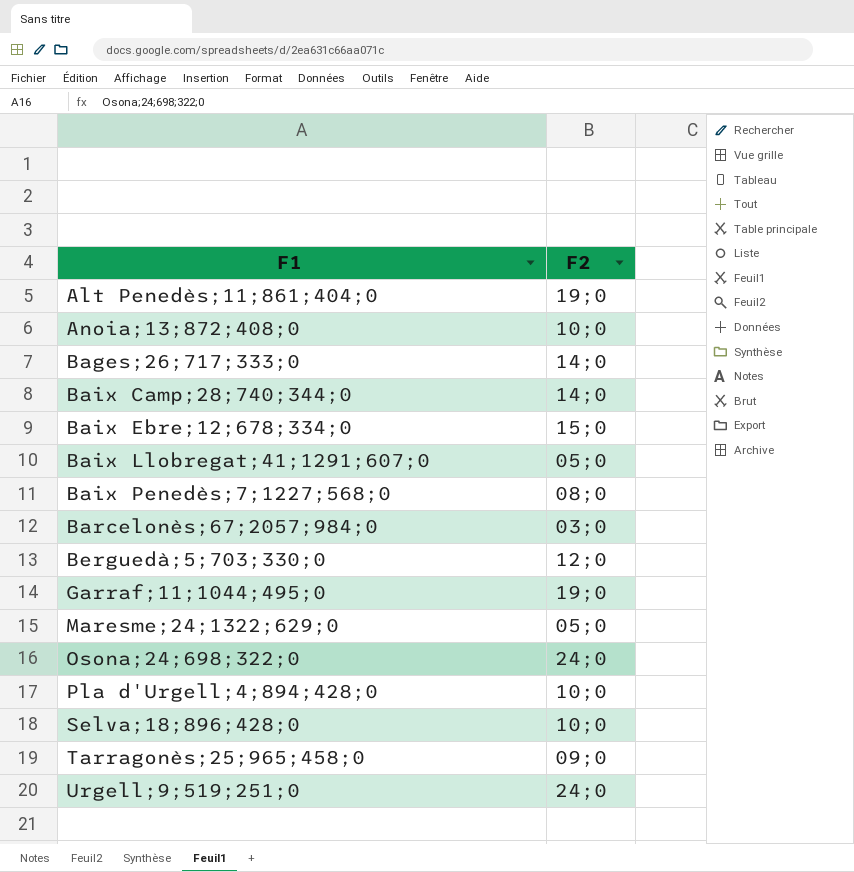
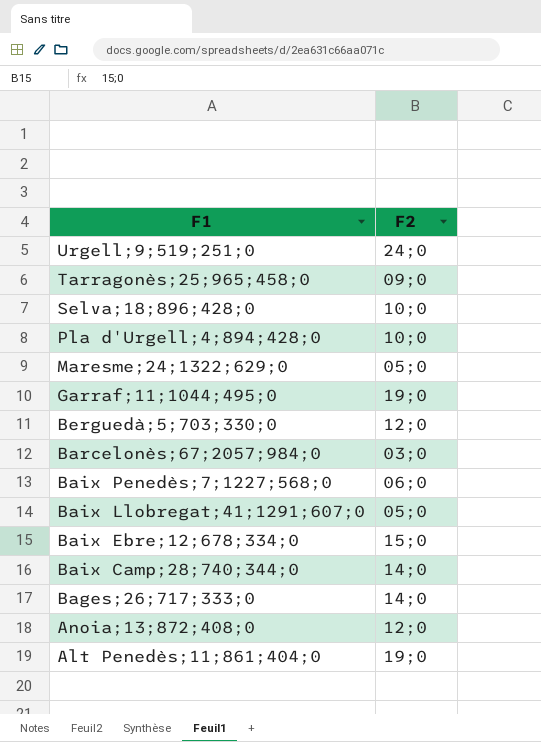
row order: F1 ascending -> F1 descending
row Osona;24;698;322;0: 24;0 -> none
Baix Penedès;7;1227;568;0 | F2: 08;0 -> 06;0
Anoia;13;872;408;0 | F2: 10;0 -> 12;0

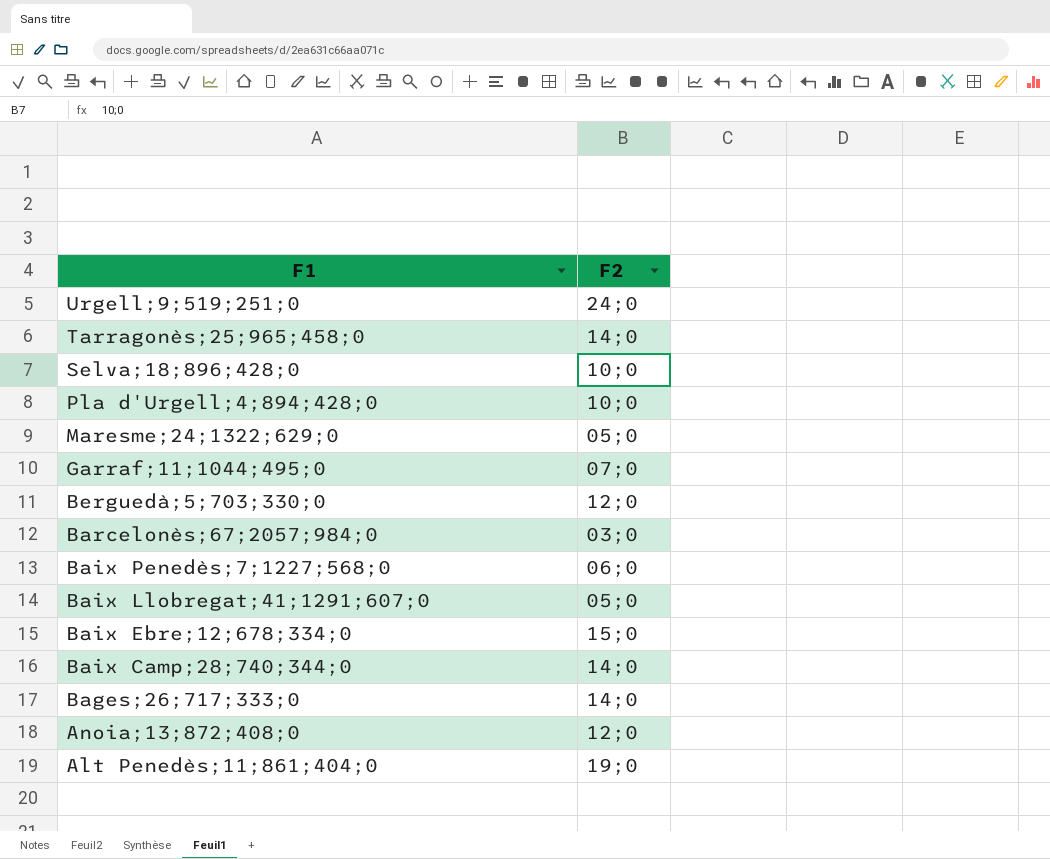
Tarragonès;25;965;458;0 | F2: 09;0 -> 14;0
Garraf;11;1044;495;0 | F2: 19;0 -> 07;0

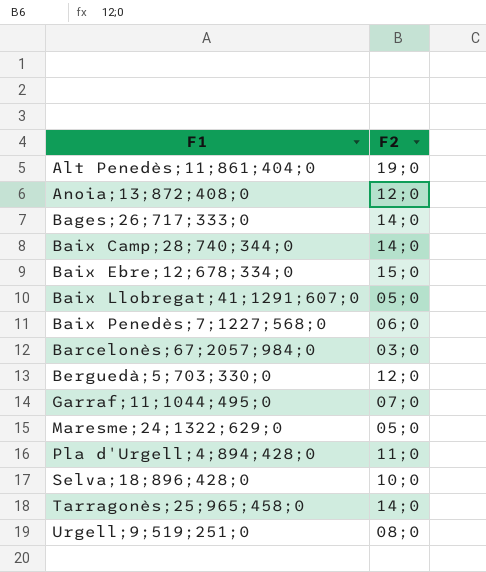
row order: F1 descending -> F1 ascending
Pla d'Urgell;4;894;428;0 | F2: 10;0 -> 11;0
Urgell;9;519;251;0 | F2: 24;0 -> 08;0

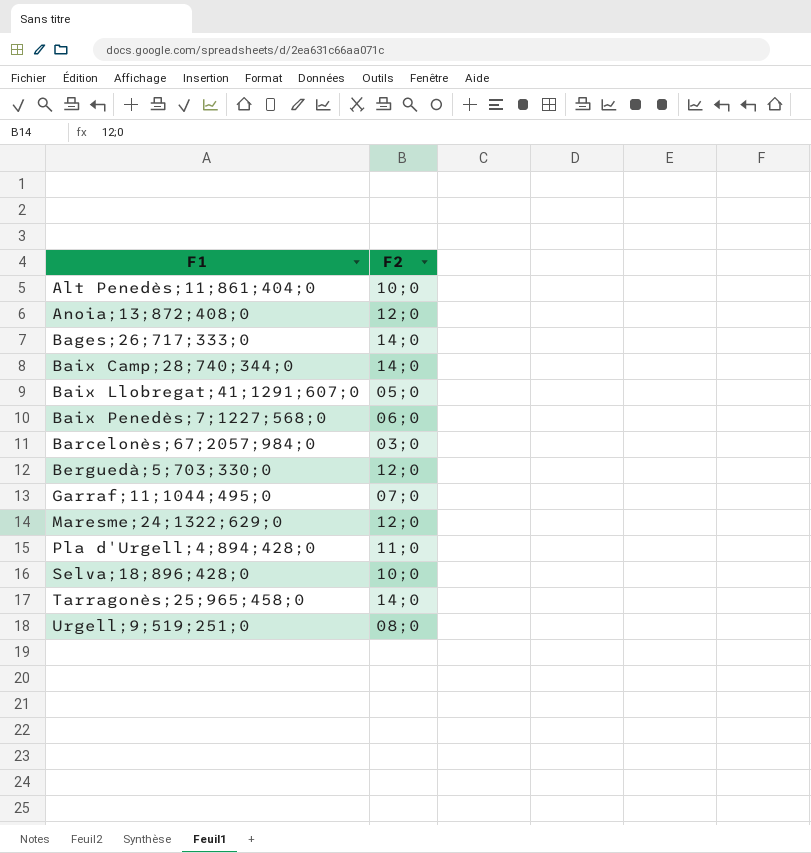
row Baix Ebre;12;678;334;0: 15;0 -> none
Alt Penedès;11;861;404;0 | F2: 19;0 -> 10;0
Maresme;24;1322;629;0 | F2: 05;0 -> 12;0

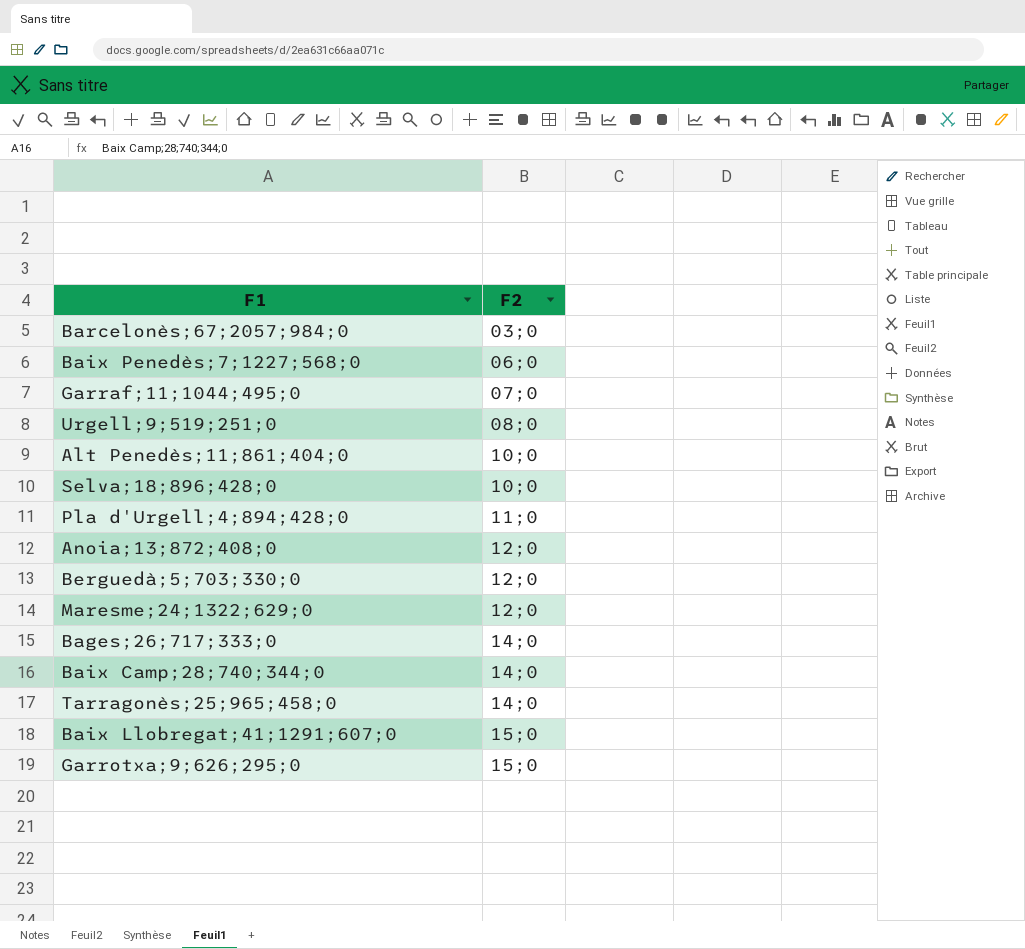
row order: F1 ascending -> F2 ascending
Baix Llobregat;41;1291;607;0 | F2: 05;0 -> 15;0
row Garrotxa;9;626;295;0: none -> 15;0

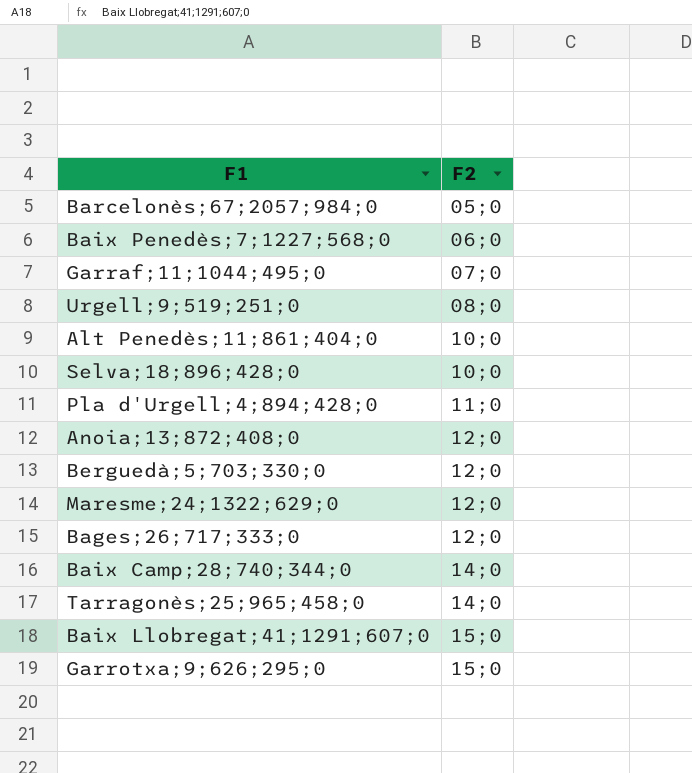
Barcelonès;67;2057;984;0 | F2: 03;0 -> 05;0
Bages;26;717;333;0 | F2: 14;0 -> 12;0

